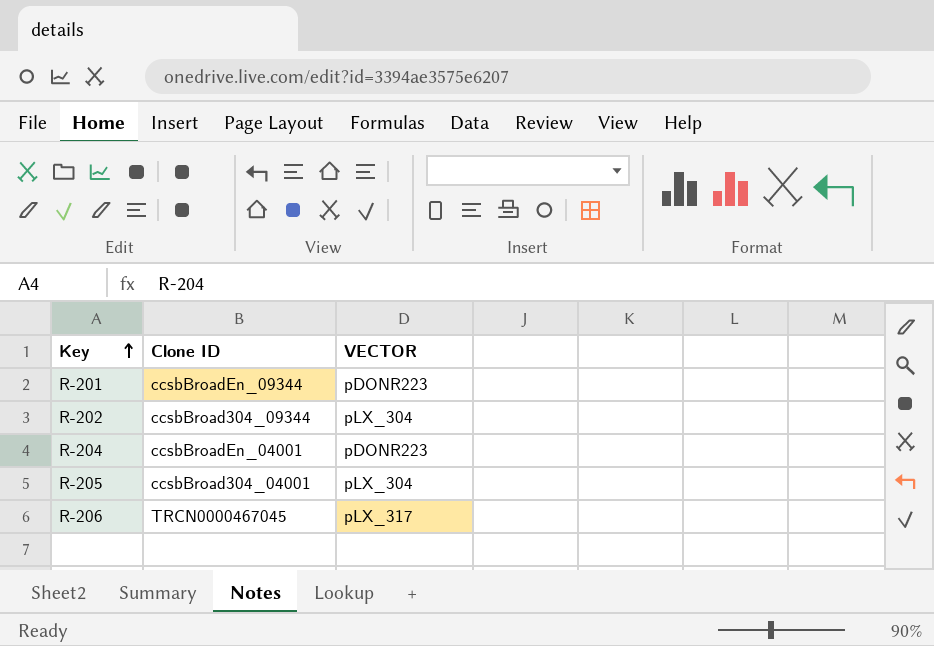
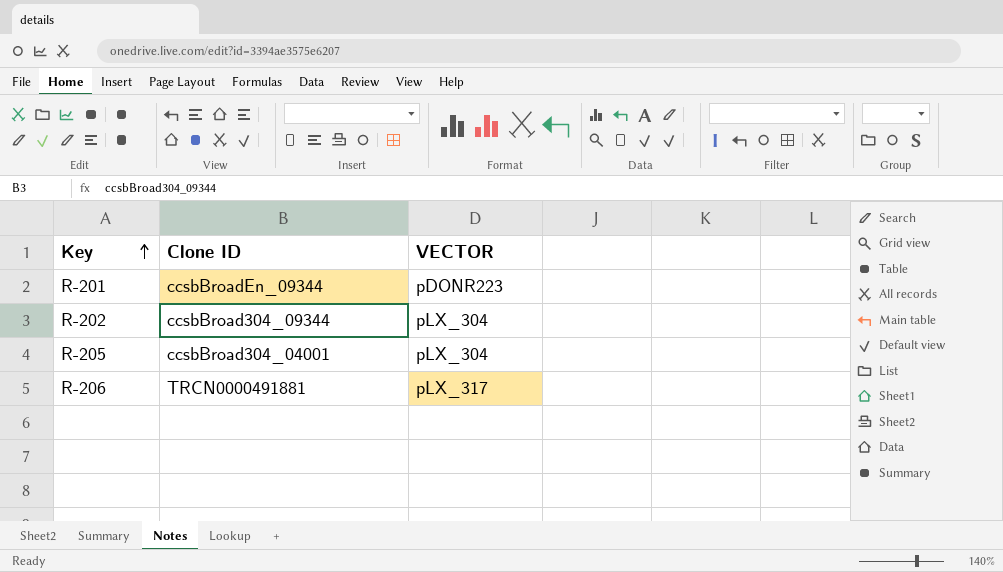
row R-204: ccsbBroadEn_04001 | pDONR223 -> none
R-206 | Clone ID: TRCN0000467045 -> TRCN0000491881

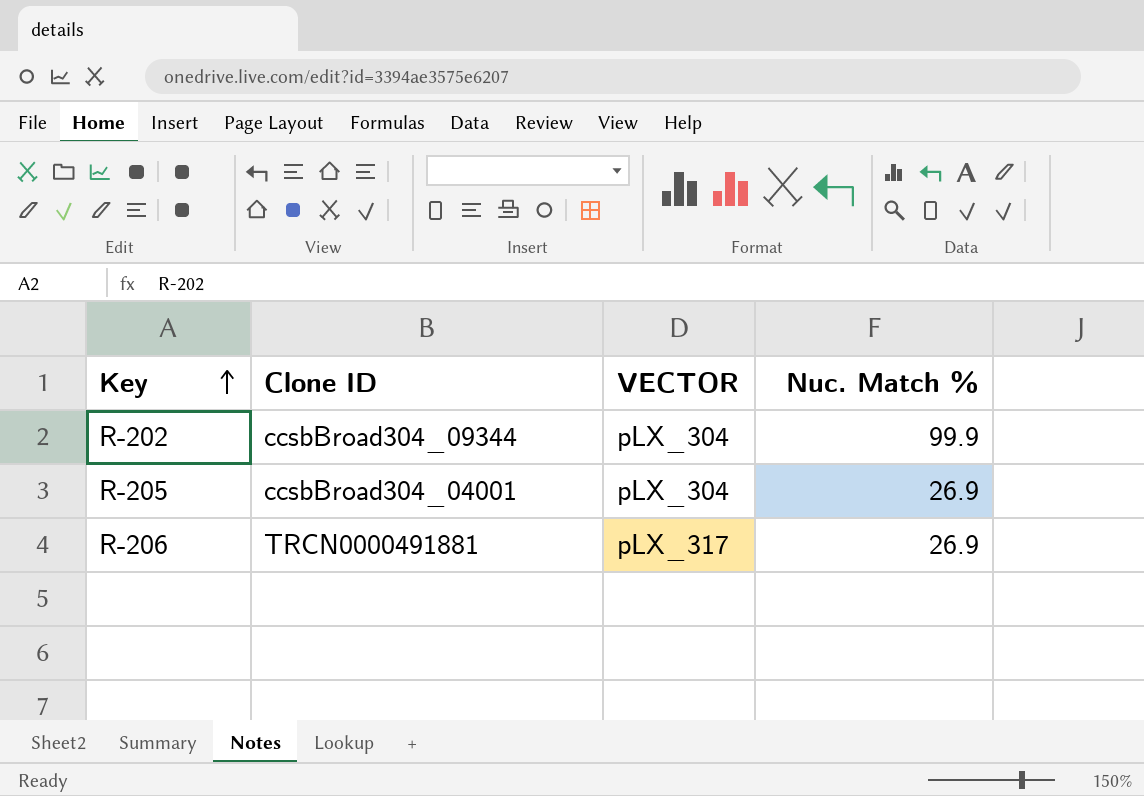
column Nuc. Match % | position: none -> 4
row R-201: ccsbBroadEn_09344 | pDONR223 -> none

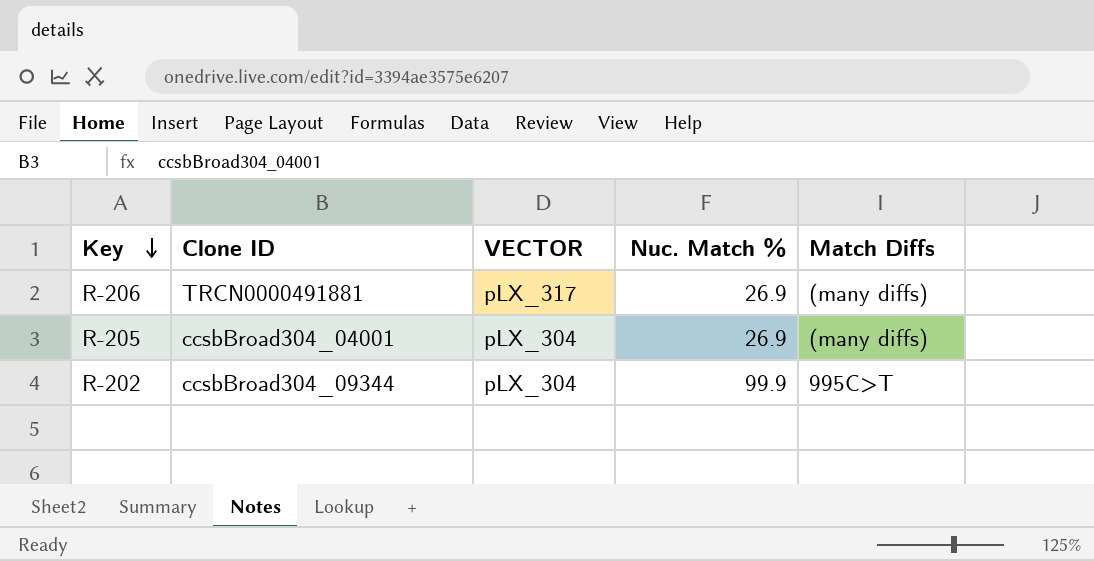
row order: Key ascending -> Key descending
column Match Diffs | position: none -> 5

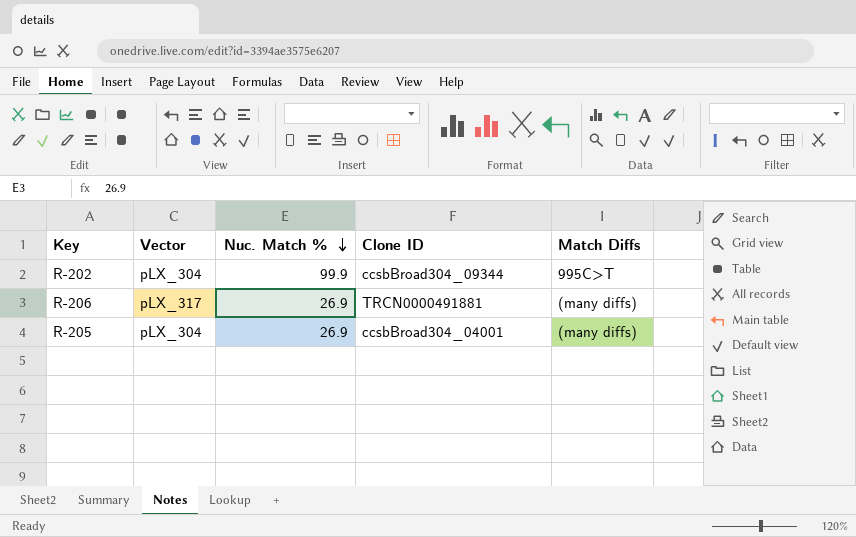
row order: Key descending -> Nuc. Match % descending
column name: VECTOR -> Vector
column Clone ID | position: 2 -> 4

